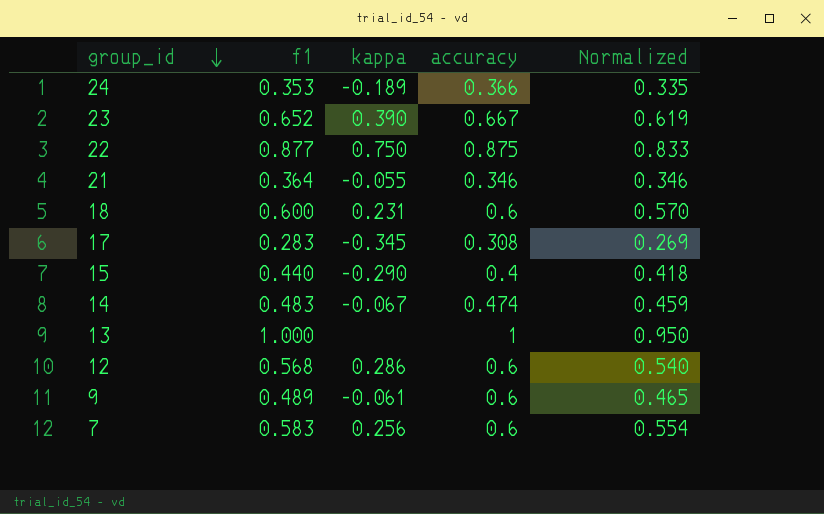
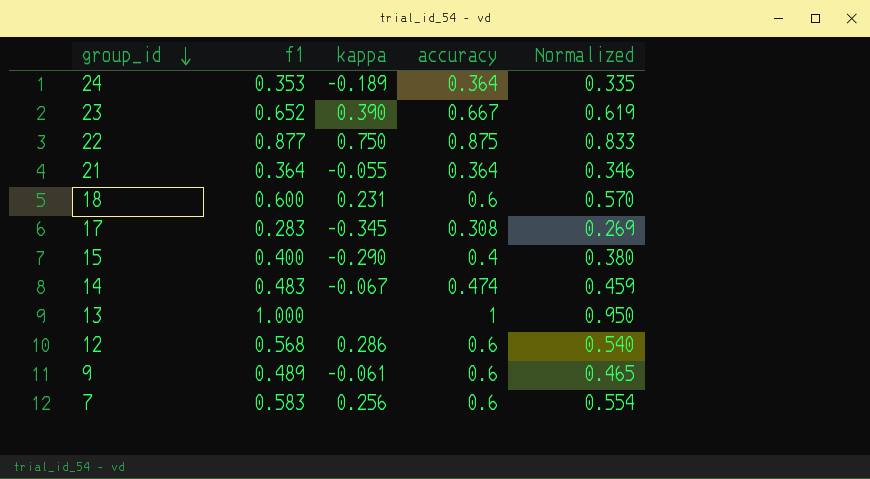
24 | accuracy: 0.366 -> 0.364
21 | accuracy: 0.346 -> 0.364
15 | f1: 0.440 -> 0.400
15 | Normalized: 0.418 -> 0.380

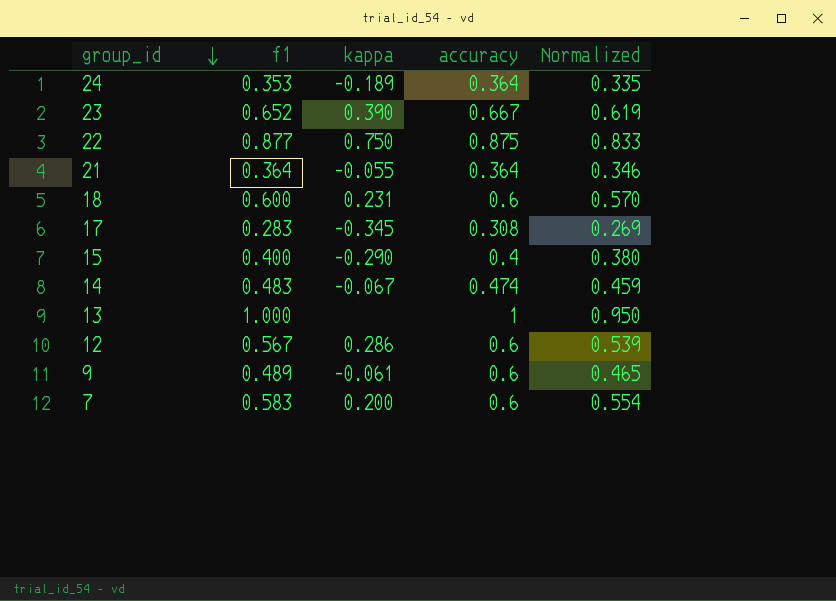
12 | f1: 0.568 -> 0.567
12 | Normalized: 0.540 -> 0.539
7 | kappa: 0.256 -> 0.200

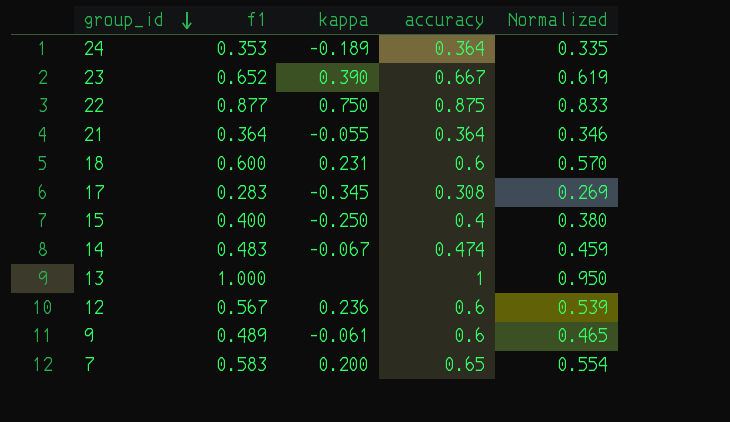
15 | kappa: -0.290 -> -0.250
12 | kappa: 0.286 -> 0.236
7 | accuracy: 0.6 -> 0.65

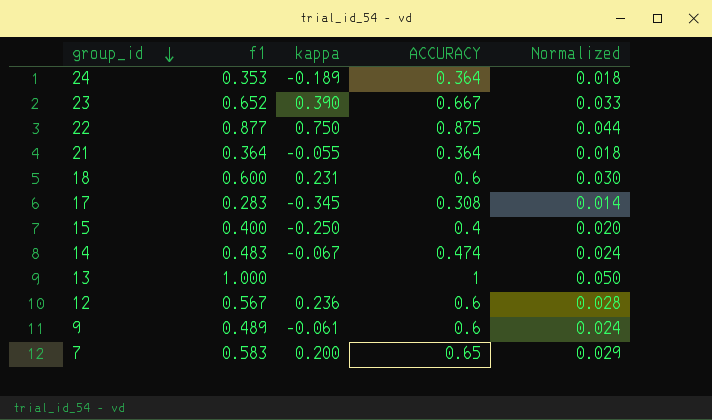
column name: accuracy -> ACCURACY
column Normalized | formula: [f1] * 0.95 -> [f1] * 0.05

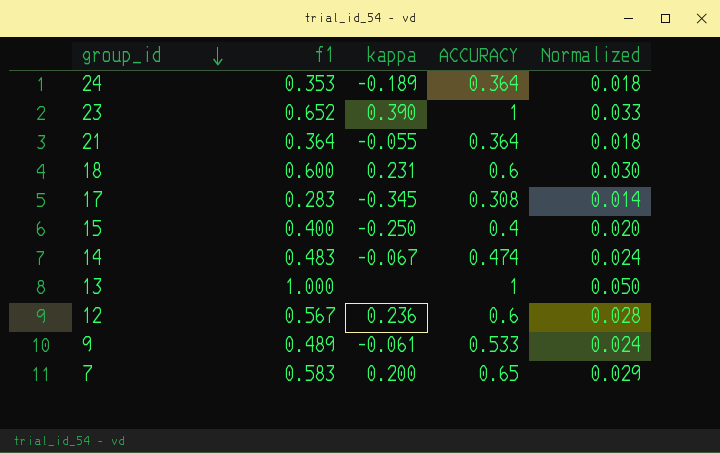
row 22: 0.877 | 0.750 | 0.875 | 0.044 -> none
23 | ACCURACY: 0.667 -> 1
9 | ACCURACY: 0.6 -> 0.533

